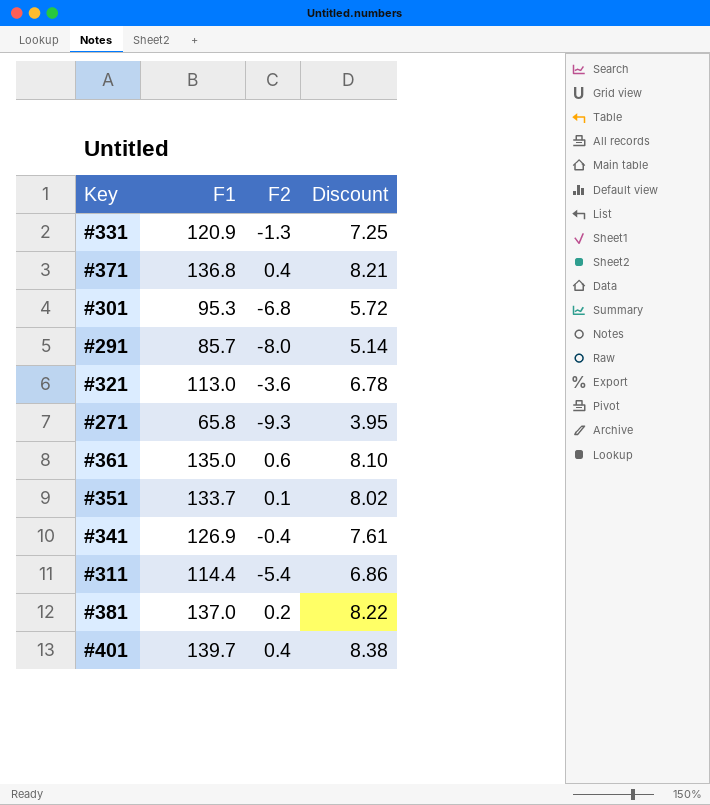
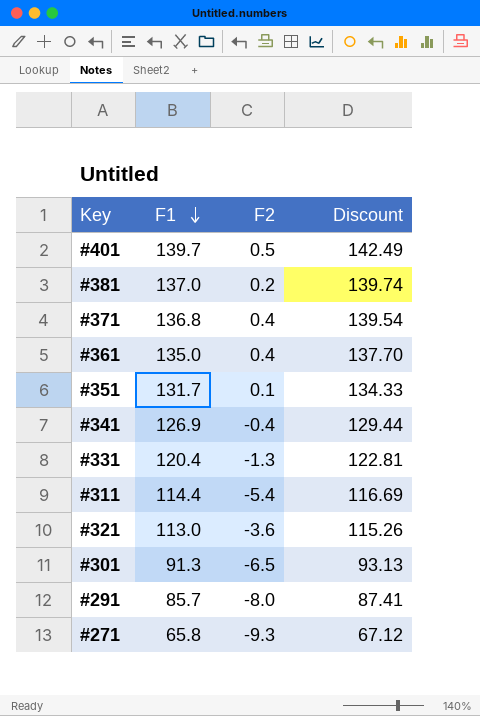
row order: none -> F1 descending
column Discount | formula: [F1] * 0.06 -> [F1] * 1.02
#401 | F2: 0.4 -> 0.5
#361 | F2: 0.6 -> 0.4
#351 | F1: 133.7 -> 131.7
#331 | F1: 120.9 -> 120.4
#301 | F1: 95.3 -> 91.3
#301 | F2: -6.8 -> -6.5

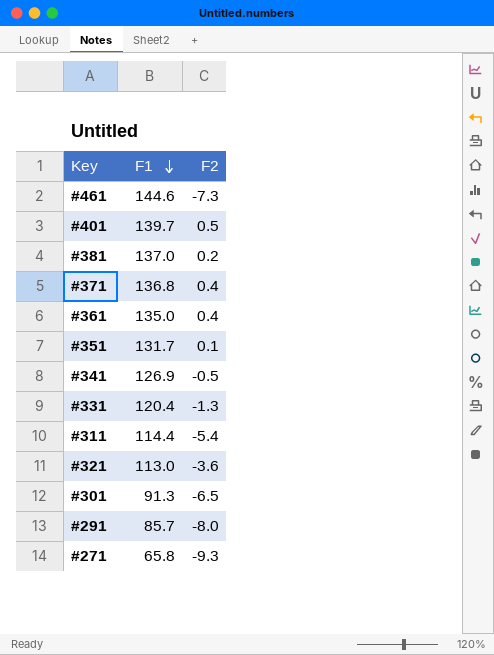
column Discount | formula: [F1] * 1.02 -> none
row #461: none -> 144.6 | -7.3
#341 | F2: -0.4 -> -0.5

